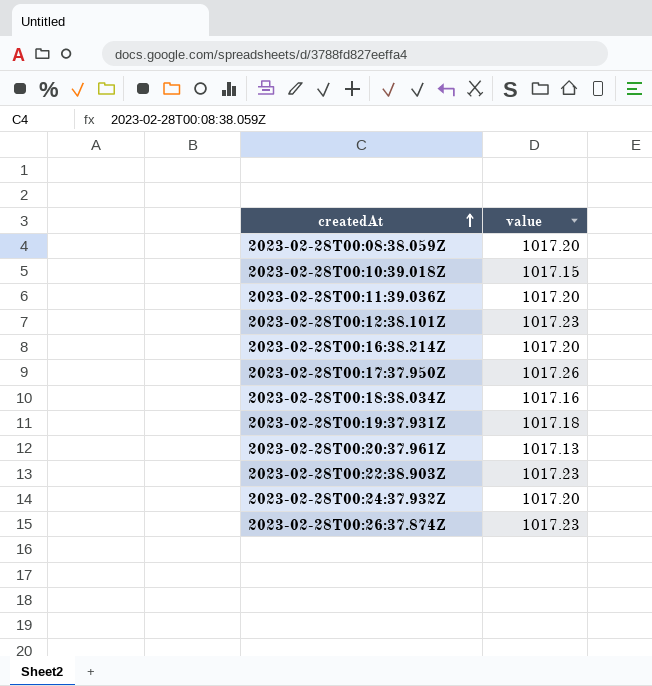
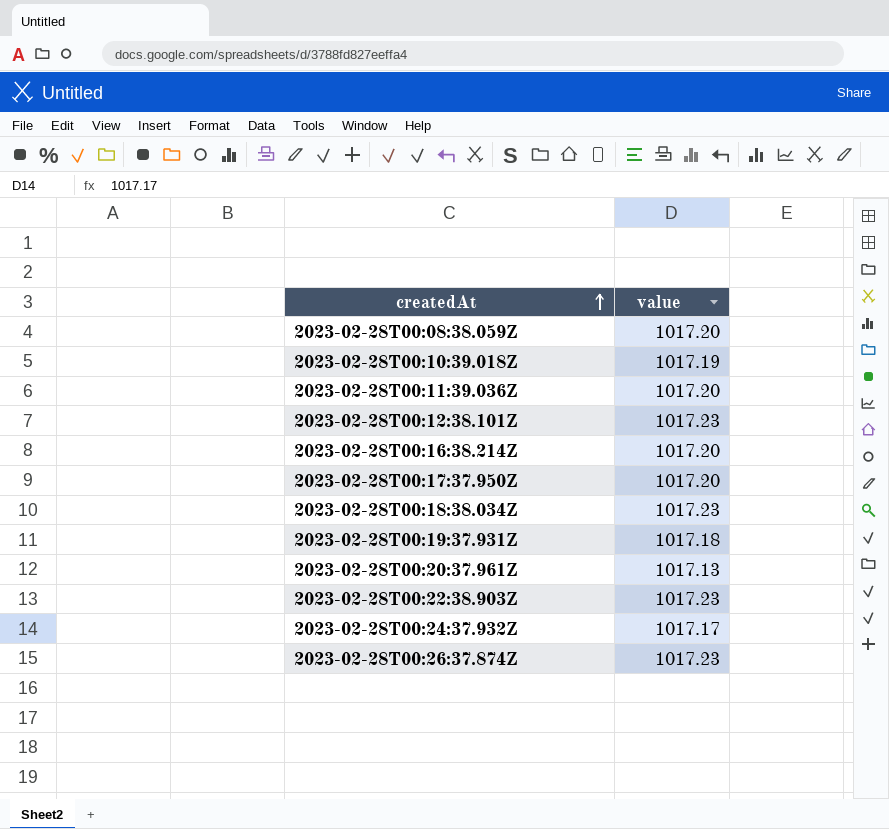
2023-02-28T00:10:39.018Z | value: 1017.15 -> 1017.19
2023-02-28T00:17:37.950Z | value: 1017.26 -> 1017.20
2023-02-28T00:18:38.034Z | value: 1017.16 -> 1017.23
2023-02-28T00:24:37.932Z | value: 1017.20 -> 1017.17

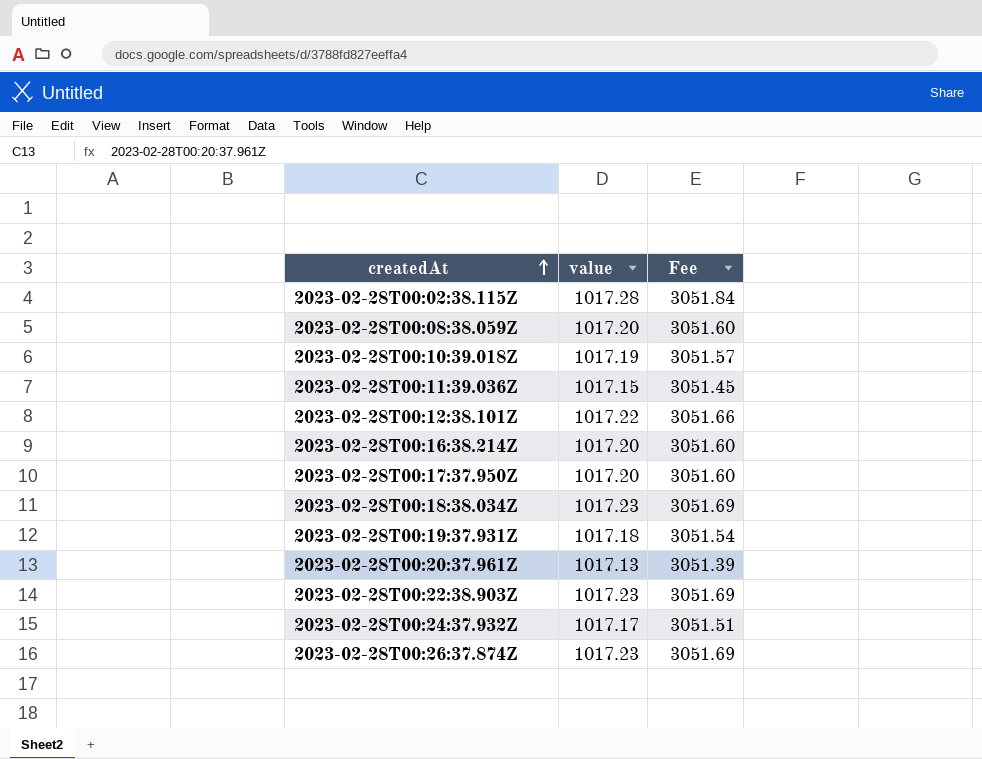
column Fee | formula: none -> [value] * 3
row 2023-02-28T00:02:38.115Z: none -> 1017.28 | 3051.84
2023-02-28T00:11:39.036Z | value: 1017.20 -> 1017.15
2023-02-28T00:12:38.101Z | value: 1017.23 -> 1017.22

